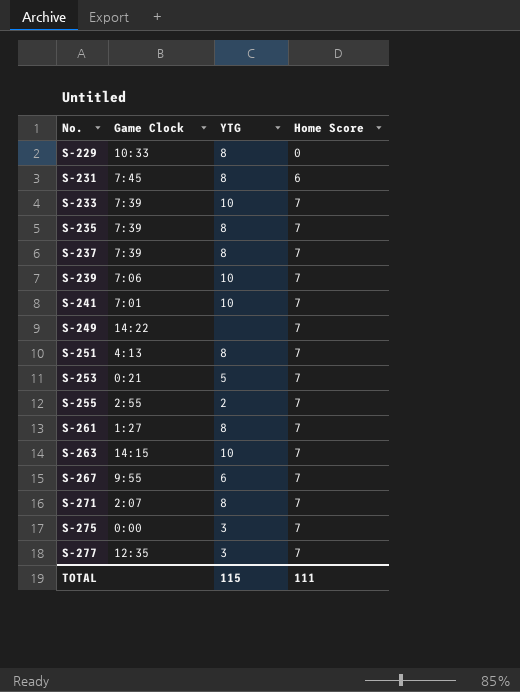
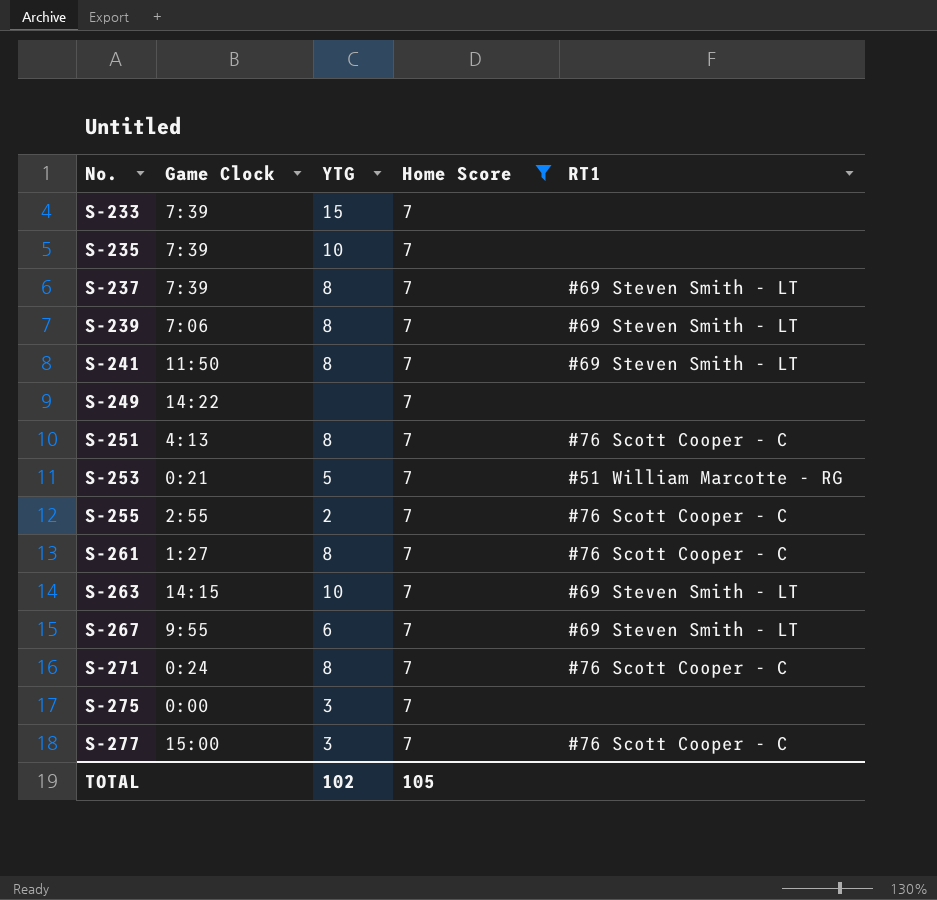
filter: none -> Home Score = 7
column RT1 | position: none -> 5
S-233 | YTG: 10 -> 15
S-235 | YTG: 8 -> 10
S-239 | YTG: 10 -> 8
S-241 | Game Clock: 7:01 -> 11:50
S-241 | YTG: 10 -> 8
S-271 | Game Clock: 2:07 -> 0:24
S-277 | Game Clock: 12:35 -> 15:00
TOTAL | YTG: 115 -> 102
TOTAL | Home Score: 111 -> 105

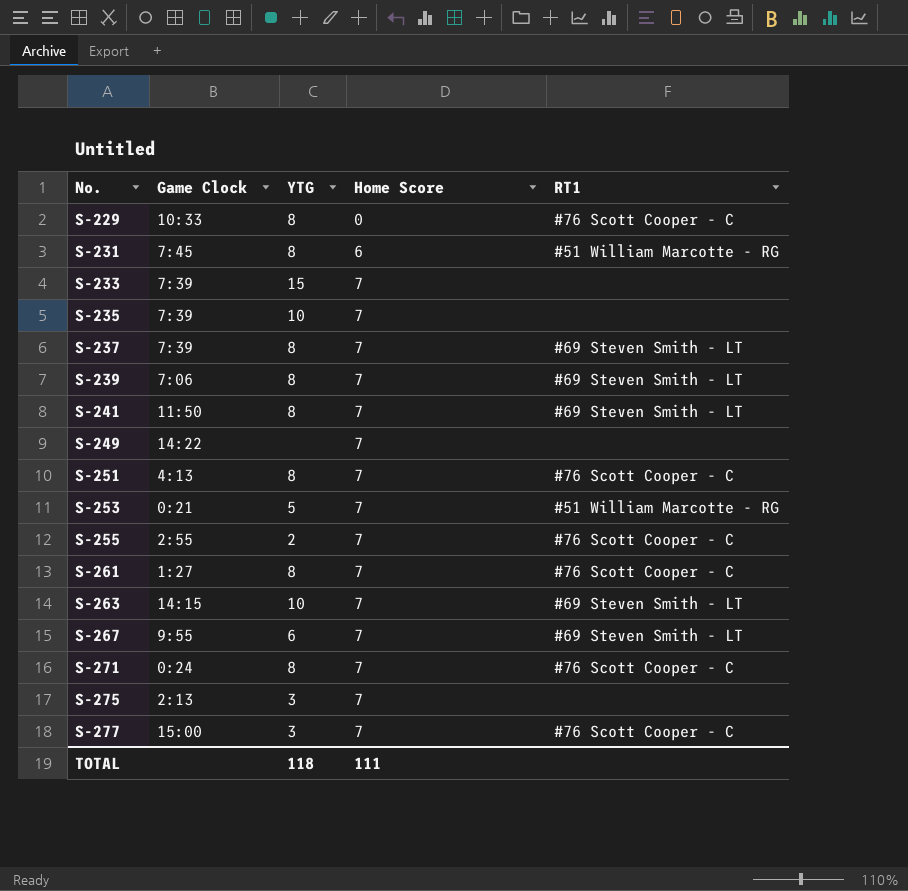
filter: Home Score = 7 -> none
S-275 | Game Clock: 0:00 -> 2:13
TOTAL | YTG: 102 -> 118
TOTAL | Home Score: 105 -> 111

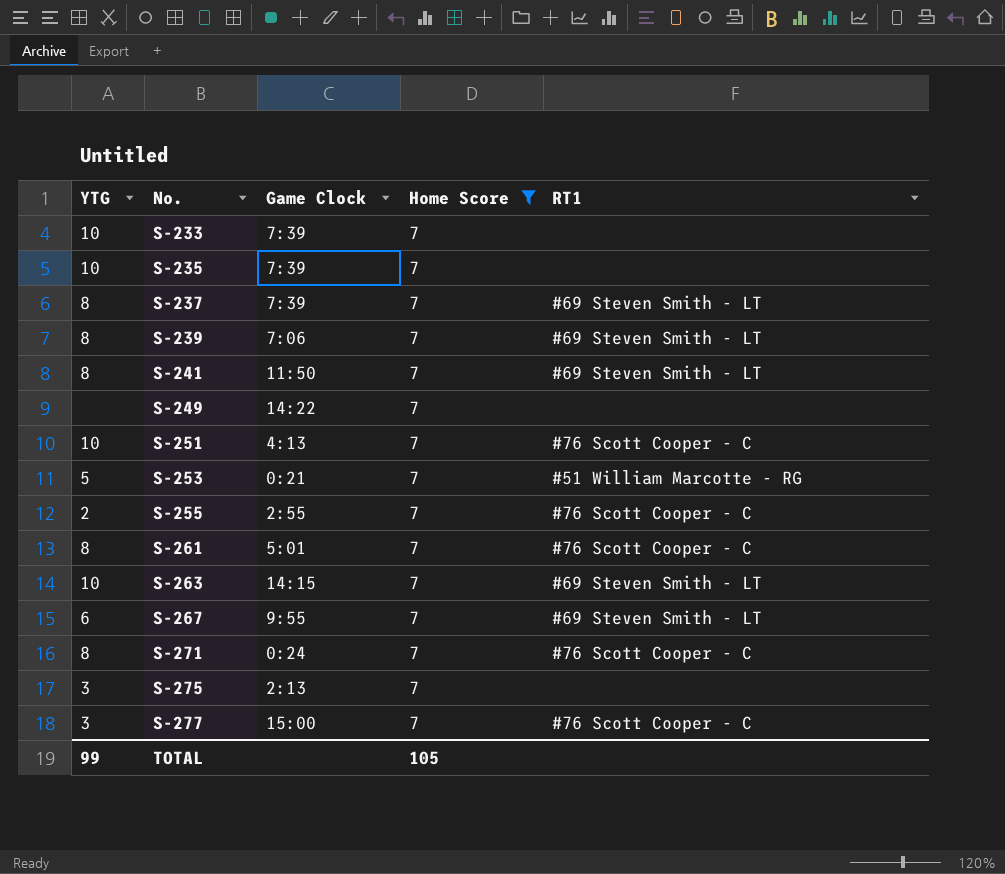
filter: none -> Home Score = 7
column YTG | position: 3 -> 1
S-233 | YTG: 15 -> 10
S-251 | YTG: 8 -> 10
S-261 | Game Clock: 1:27 -> 5:01
TOTAL | YTG: 118 -> 99
TOTAL | Home Score: 111 -> 105

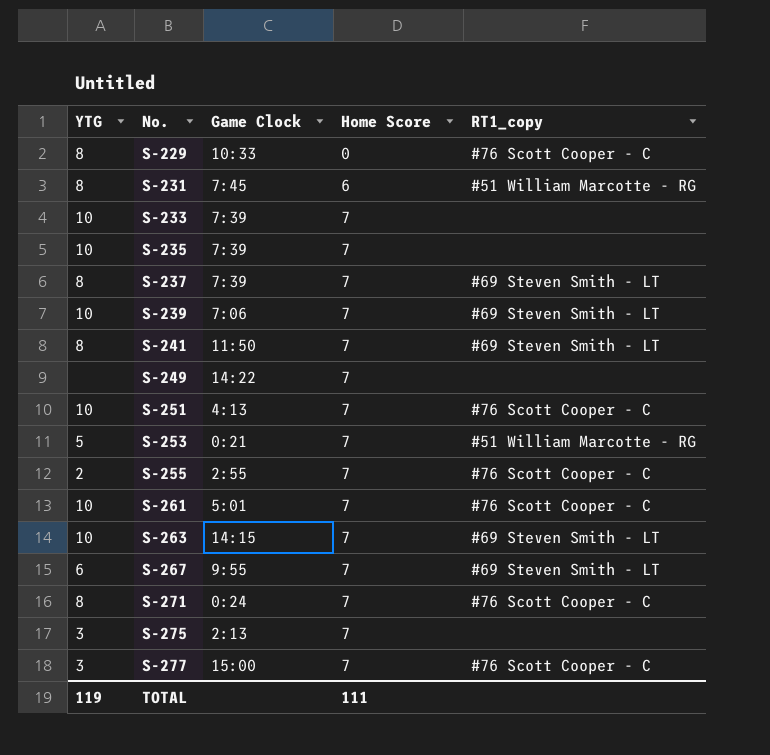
filter: Home Score = 7 -> none
column name: RT1 -> RT1_copy
S-239 | YTG: 8 -> 10
S-261 | YTG: 8 -> 10
TOTAL | YTG: 99 -> 119
TOTAL | Home Score: 105 -> 111

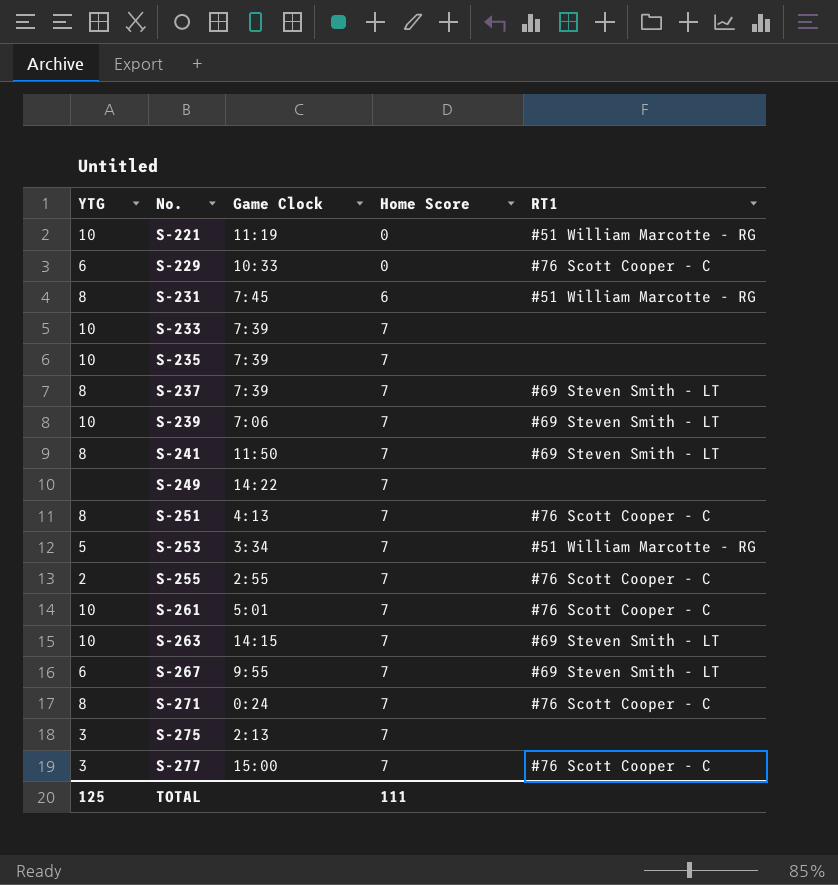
column name: RT1_copy -> RT1
row S-221: none -> 10 | 11:19 | 0 | #51 William Marcotte - RG
S-229 | YTG: 8 -> 6
S-251 | YTG: 10 -> 8
S-253 | Game Clock: 0:21 -> 3:34
TOTAL | YTG: 119 -> 125

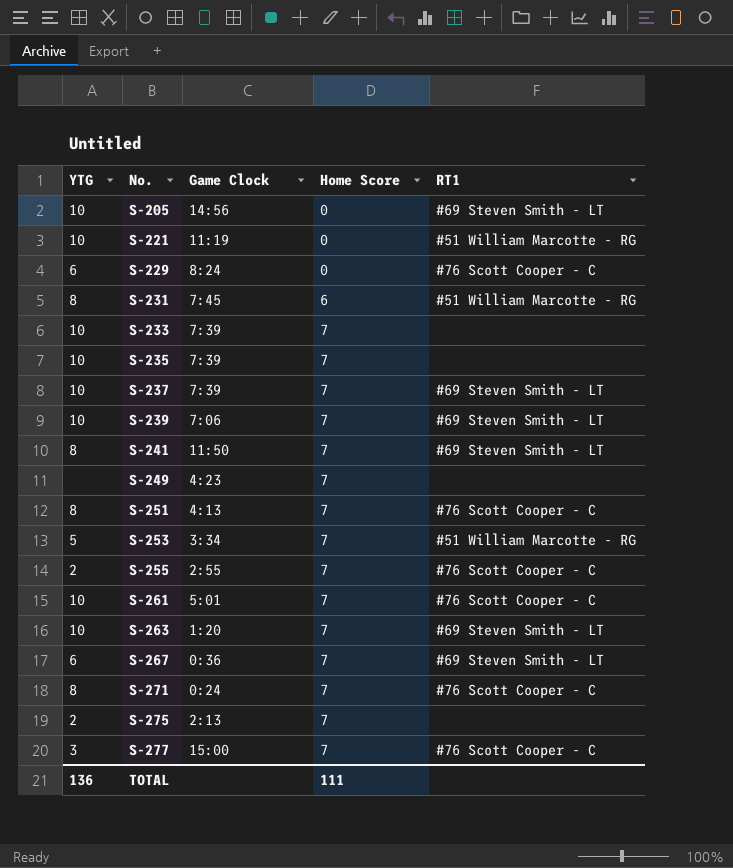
row S-205: none -> 10 | 14:56 | 0 | #69 Steven Smith - LT
S-229 | Game Clock: 10:33 -> 8:24
S-237 | YTG: 8 -> 10
S-249 | Game Clock: 14:22 -> 4:23
S-263 | Game Clock: 14:15 -> 1:20
S-267 | Game Clock: 9:55 -> 0:36
S-275 | YTG: 3 -> 2
TOTAL | YTG: 125 -> 136

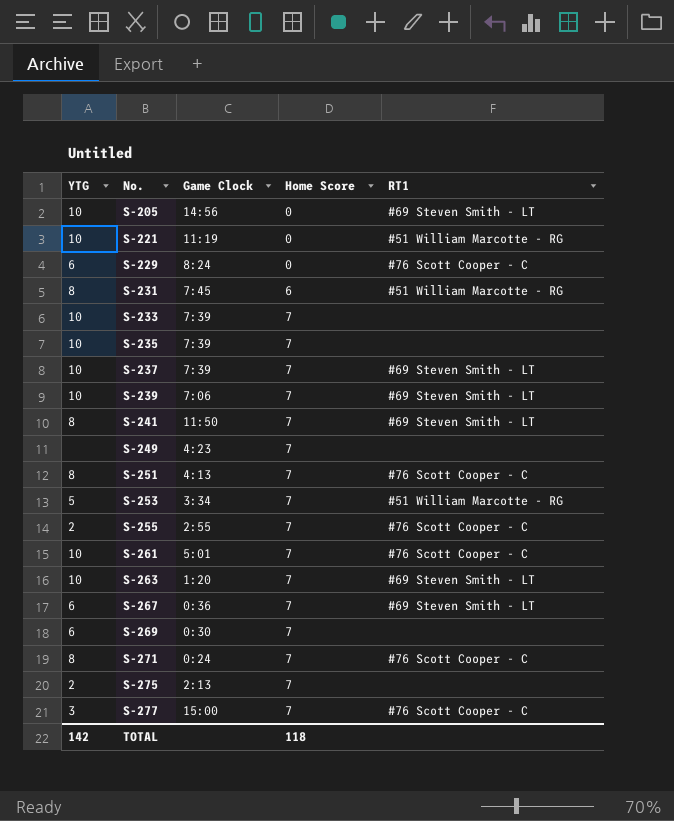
row S-269: none -> 6 | 0:30 | 7 | none
TOTAL | YTG: 136 -> 142
TOTAL | Home Score: 111 -> 118

